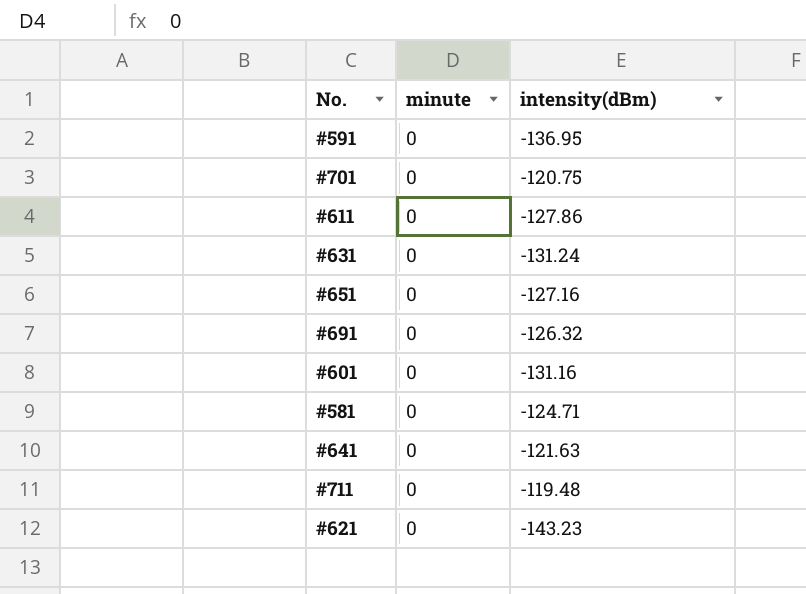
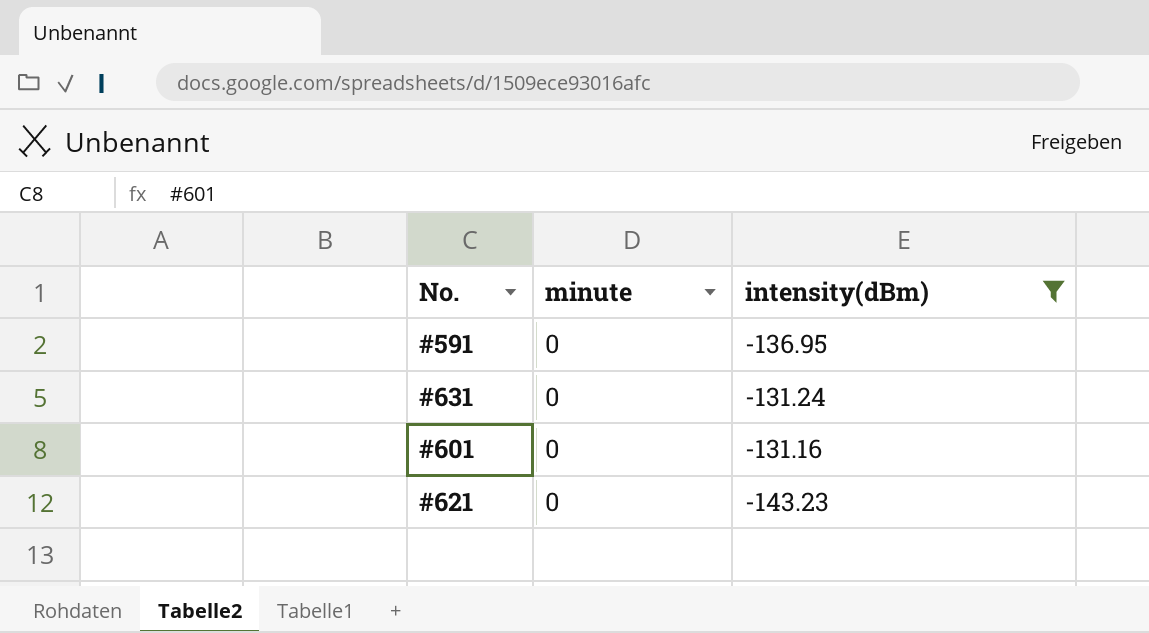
filter: none -> intensity(dBm) <= -131.16

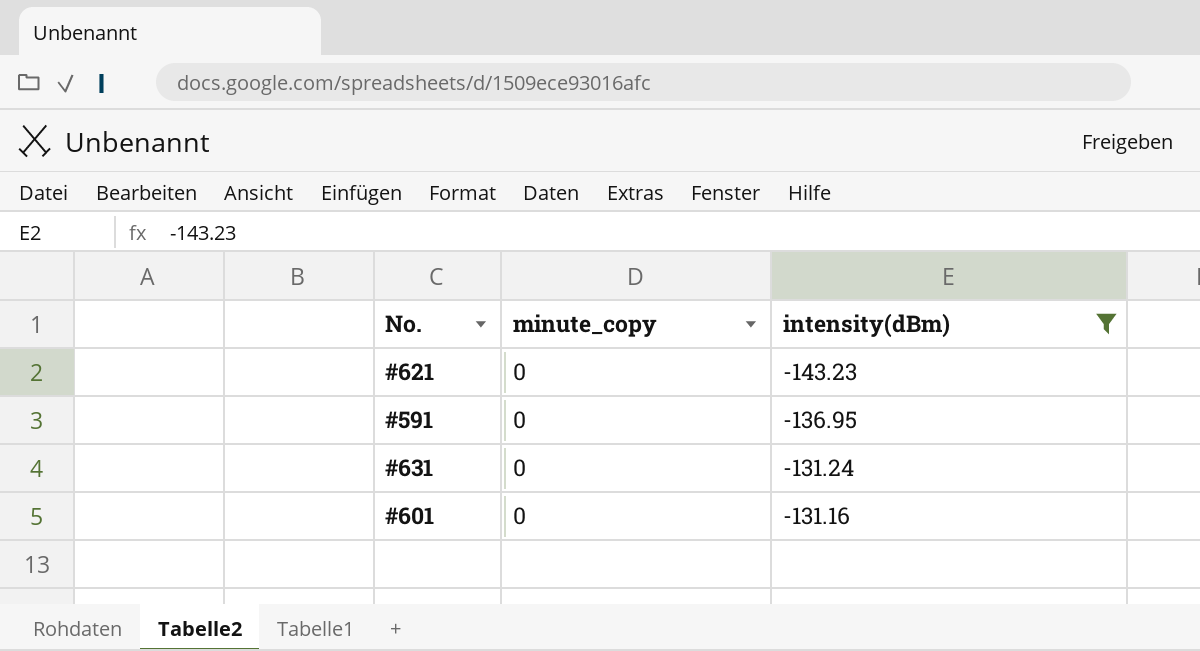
row order: none -> intensity(dBm) ascending
column name: minute -> minute_copy

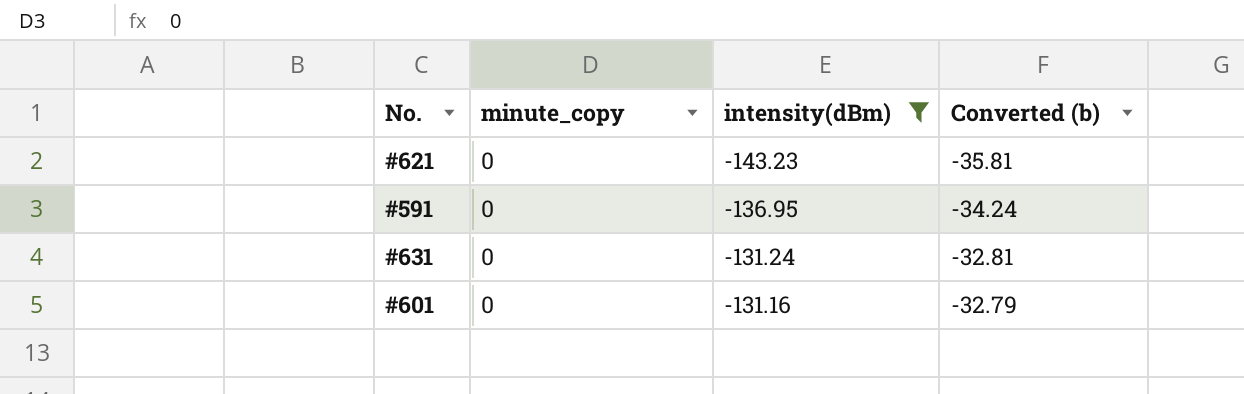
column Converted (b) | formula: none -> [intensity(dBm)] * 0.25

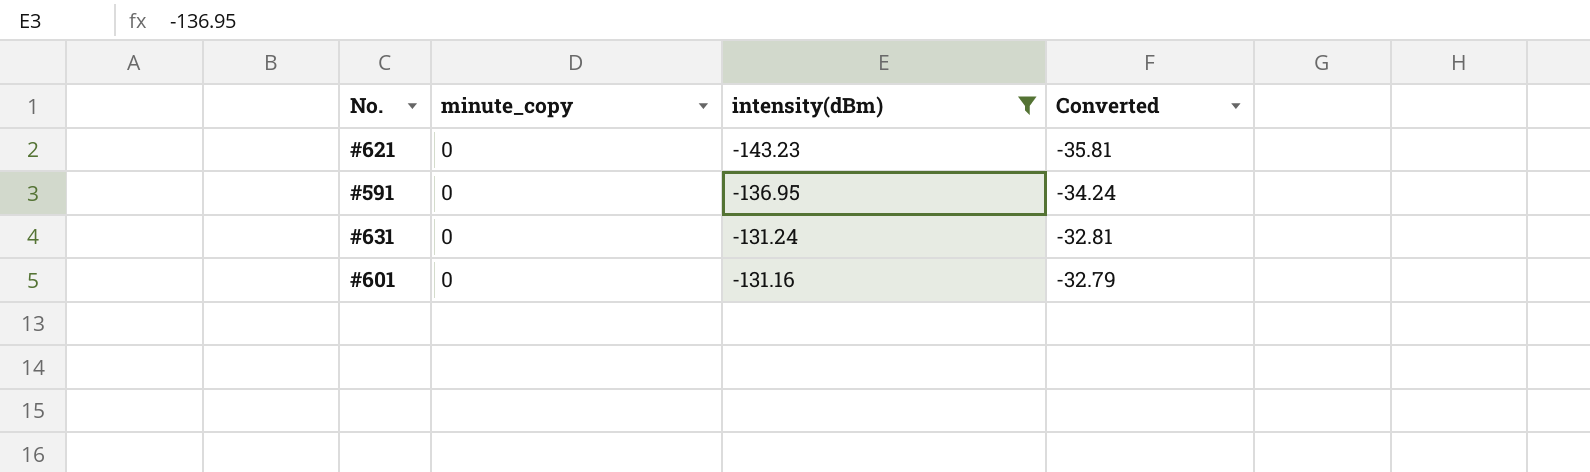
column name: Converted (b) -> Converted

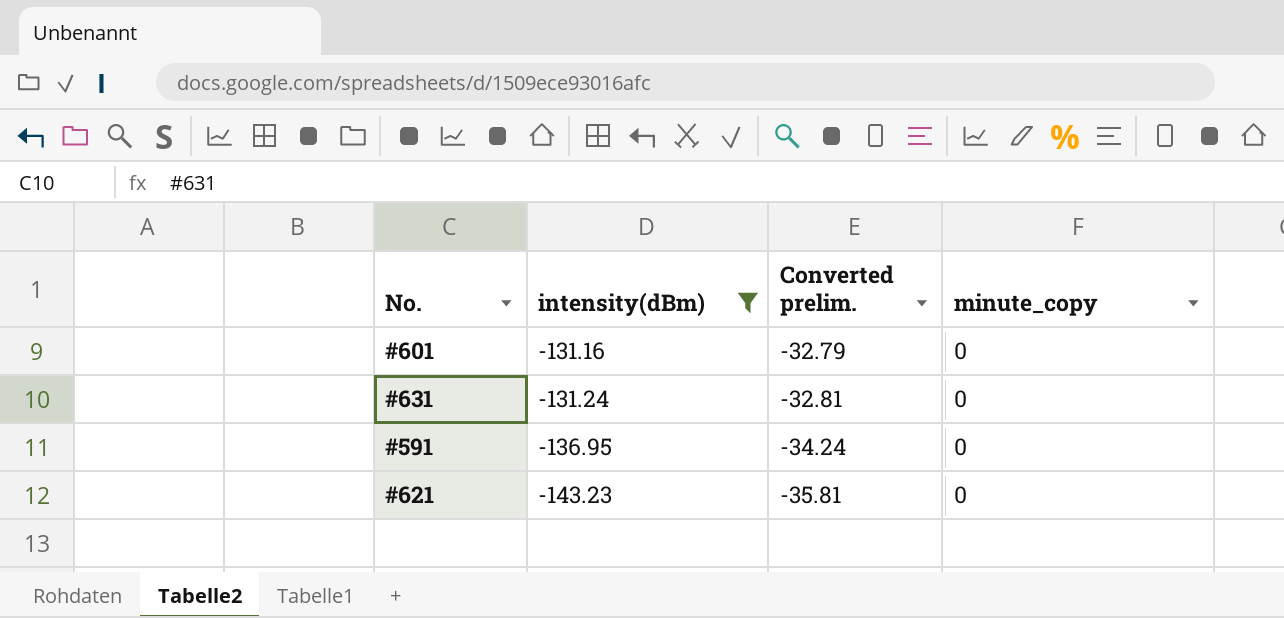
row order: intensity(dBm) ascending -> intensity(dBm) descending
column name: Converted -> Converted prelim.
column minute_copy | position: 2 -> 4

